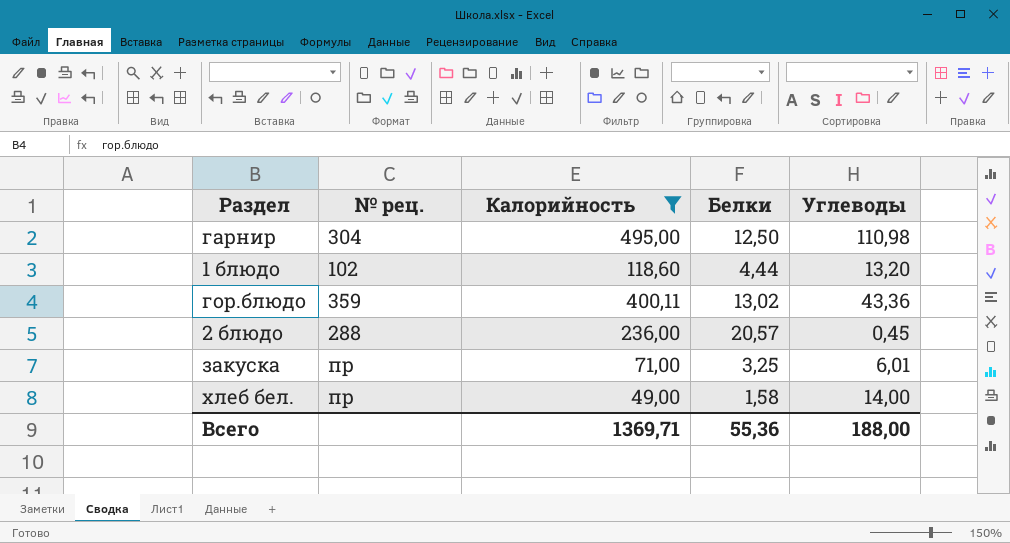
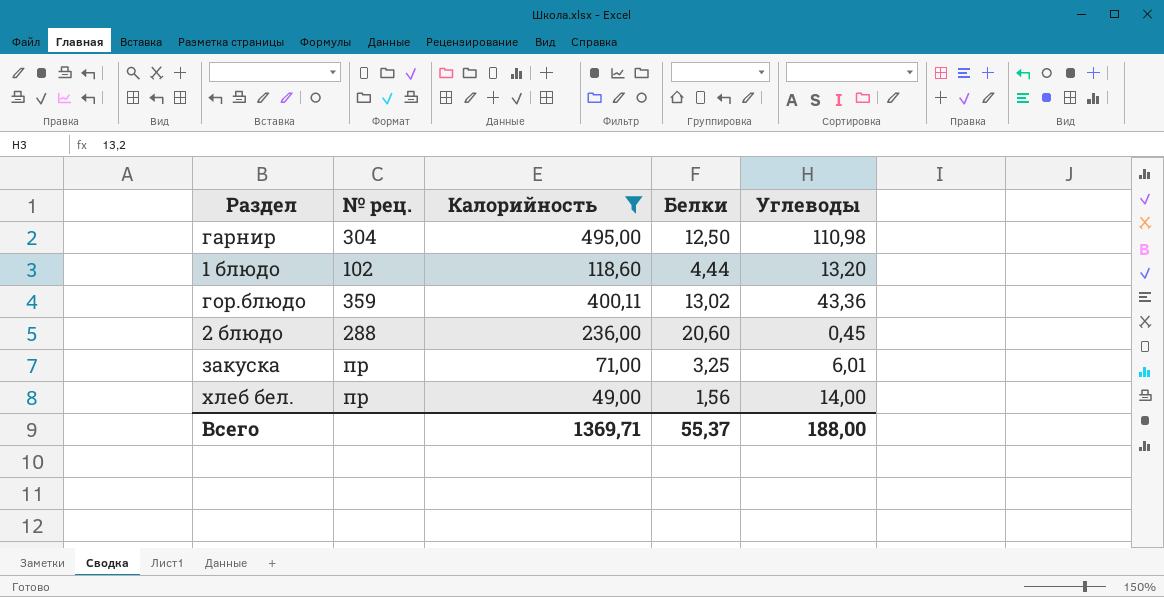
2 блюдо | Белки: 20,57 -> 20,60
хлеб бел. | Белки: 1,58 -> 1,56
Всего | Белки: 55,36 -> 55,37

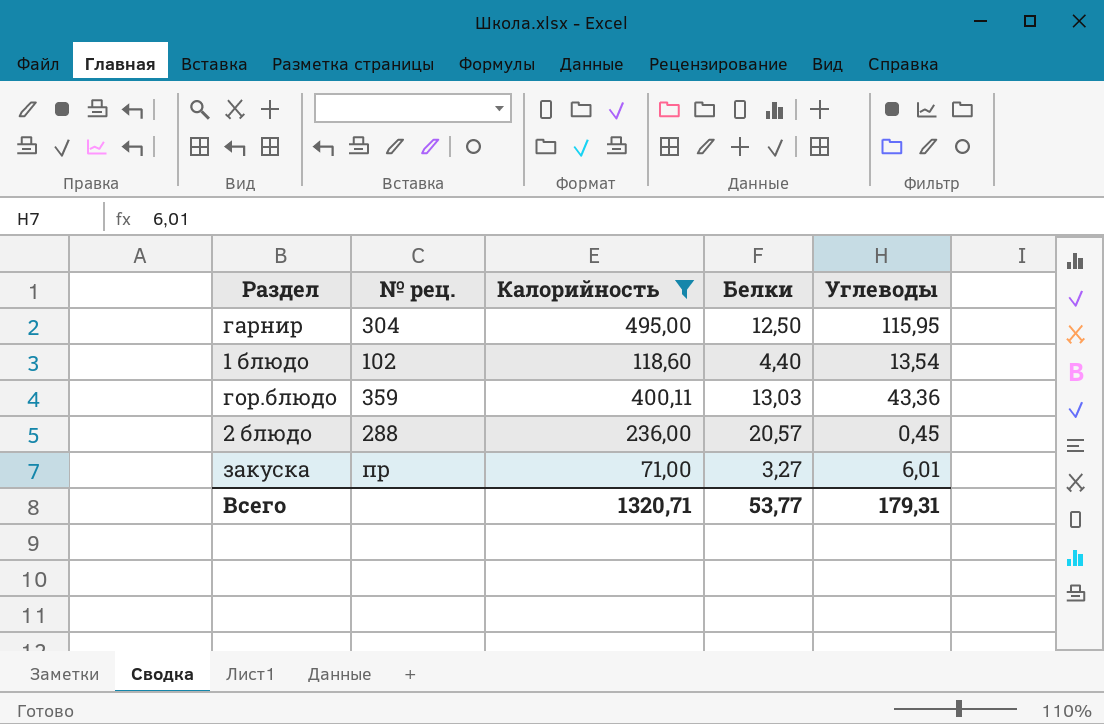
row хлеб бел.: пр | 49,00 | 1,56 | 14,00 -> none
гарнир | Углеводы: 110,98 -> 115,95
1 блюдо | Белки: 4,44 -> 4,40
1 блюдо | Углеводы: 13,20 -> 13,54
гор.блюдо | Белки: 13,02 -> 13,03
2 блюдо | Белки: 20,60 -> 20,57
закуска | Белки: 3,25 -> 3,27
Всего | Калорийность: 1369,71 -> 1320,71
Всего | Белки: 55,37 -> 53,77
Всего | Углеводы: 188,00 -> 179,31

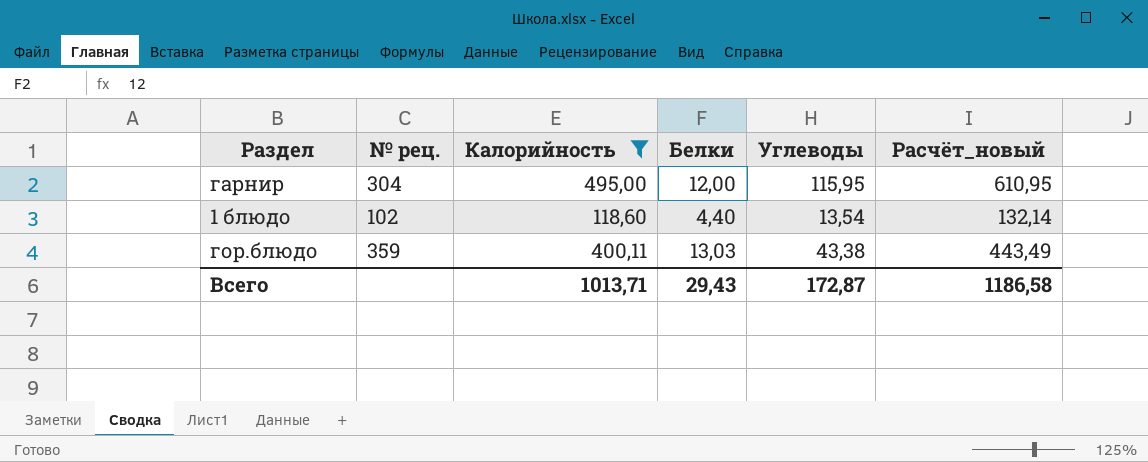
column Расчёт_новый | formula: none -> [Калорийность] + [Углеводы]
row 2 блюдо: 288 | 236,00 | 20,57 | 0,45 -> none
row закуска: пр | 71,00 | 3,27 | 6,01 -> none
гарнир | Белки: 12,50 -> 12,00
гор.блюдо | Углеводы: 43,36 -> 43,38
Всего | Калорийность: 1320,71 -> 1013,71
Всего | Белки: 53,77 -> 29,43
Всего | Углеводы: 179,31 -> 172,87

